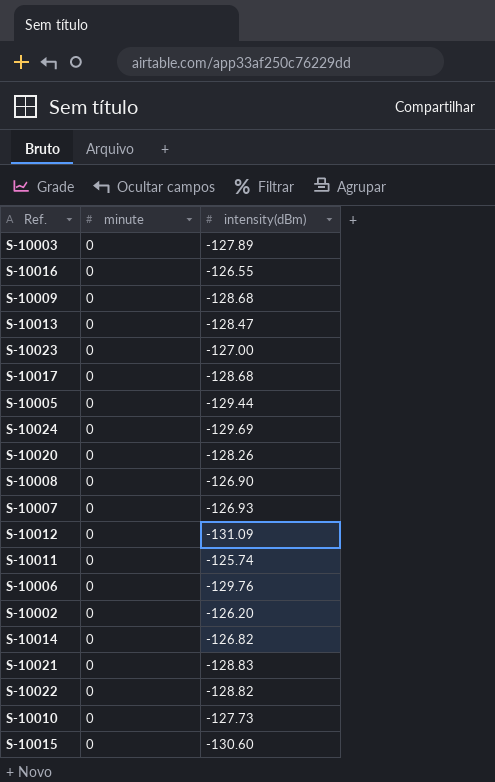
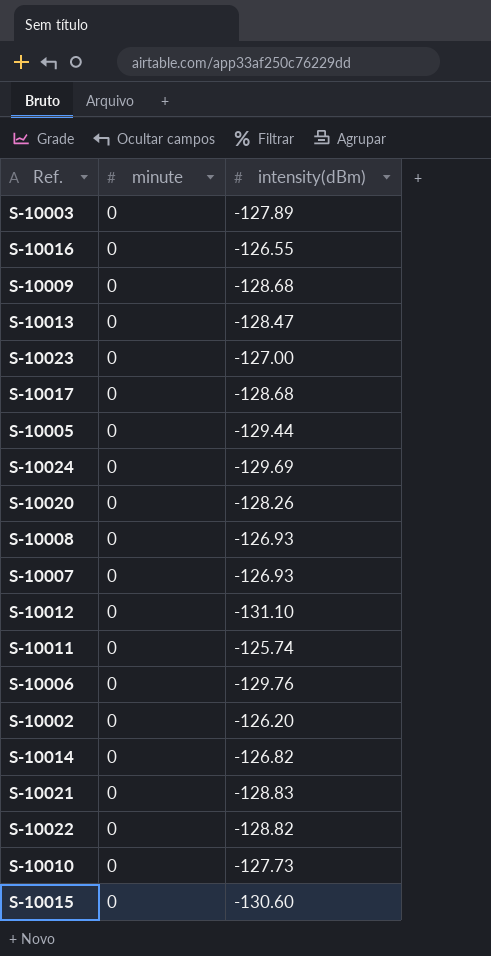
S-10008 | intensity(dBm): -126.90 -> -126.93
S-10012 | intensity(dBm): -131.09 -> -131.10

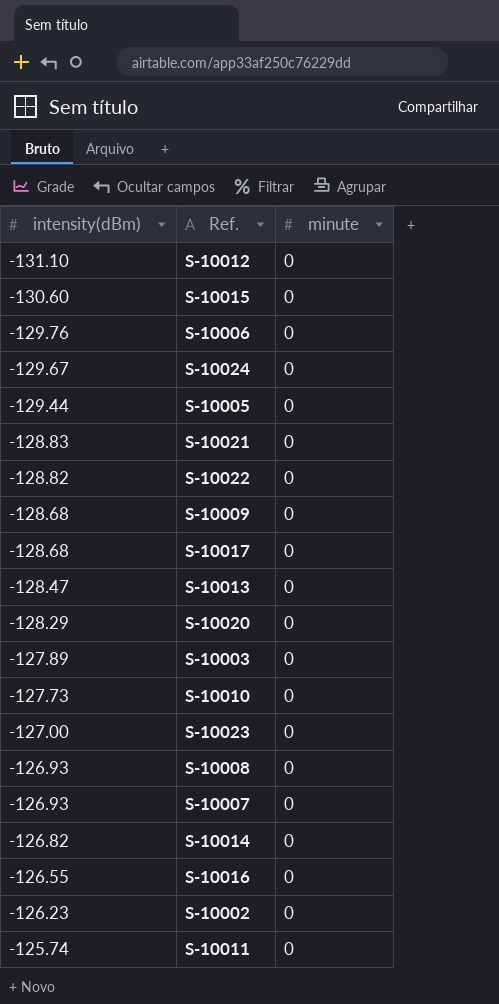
row order: none -> intensity(dBm) ascending
column intensity(dBm) | position: 3 -> 1
S-10024 | intensity(dBm): -129.69 -> -129.67
S-10020 | intensity(dBm): -128.26 -> -128.29
S-10002 | intensity(dBm): -126.20 -> -126.23

